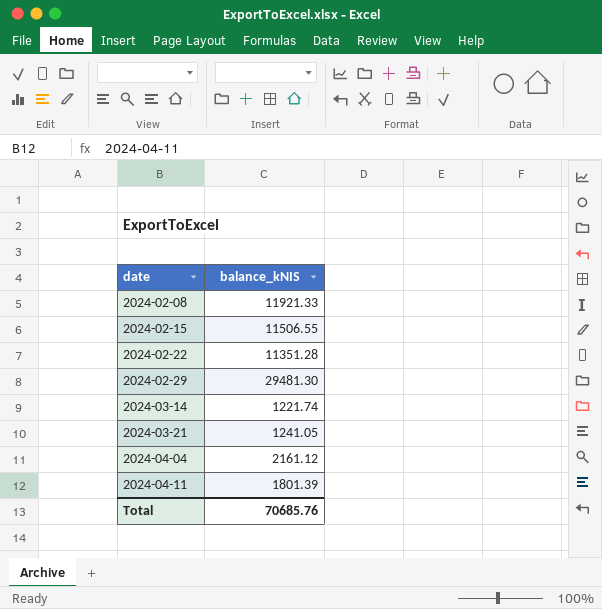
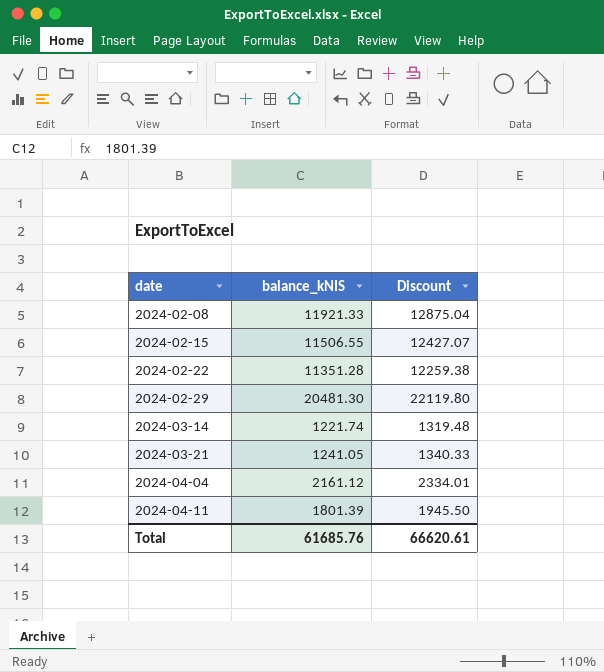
column Discount | formula: none -> [balance_kNIS] * 1.08
2024-02-29 | balance_kNIS: 29481.30 -> 20481.30
Total | balance_kNIS: 70685.76 -> 61685.76

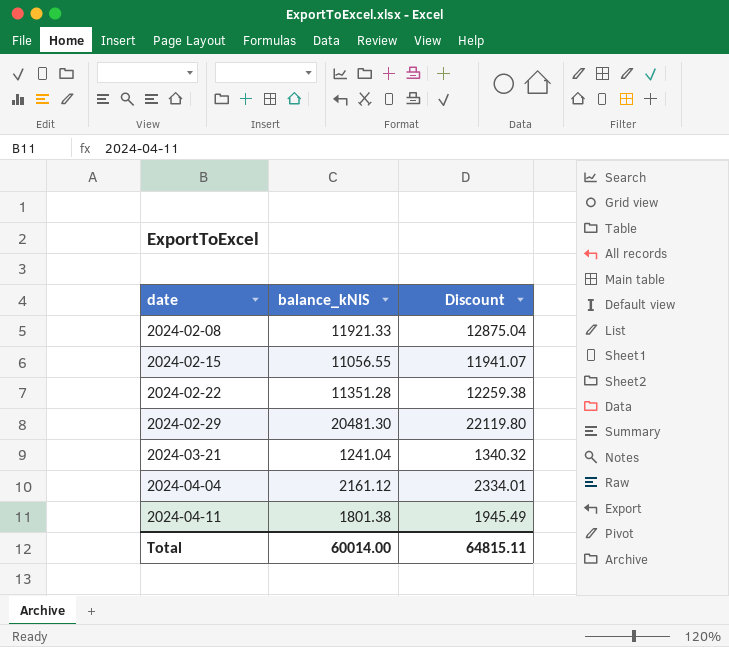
row 2024-03-14: 1221.74 | 1319.48 -> none
2024-02-15 | balance_kNIS: 11506.55 -> 11056.55
2024-02-15 | Discount: 12427.07 -> 11941.07
2024-03-21 | balance_kNIS: 1241.05 -> 1241.04
2024-03-21 | Discount: 1340.33 -> 1340.32
2024-04-11 | balance_kNIS: 1801.39 -> 1801.38
2024-04-11 | Discount: 1945.50 -> 1945.49
Total | balance_kNIS: 61685.76 -> 60014.00
Total | Discount: 66620.61 -> 64815.11

